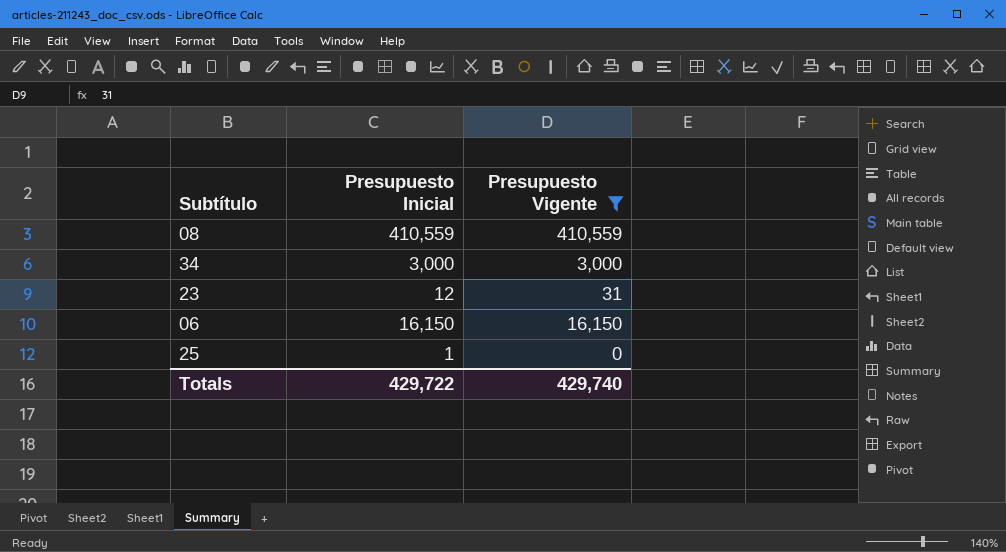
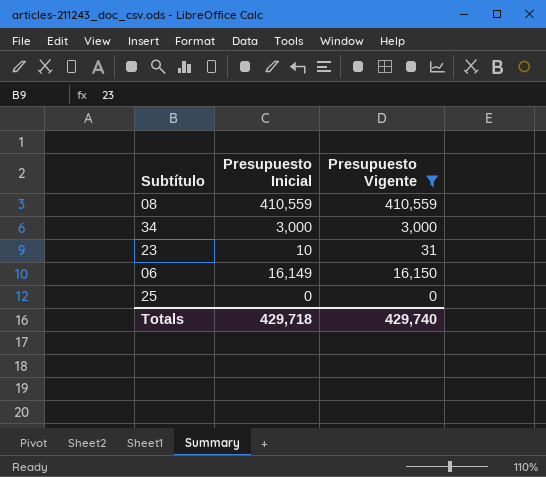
23 | Presupuesto Inicial: 12 -> 10
06 | Presupuesto Inicial: 16,150 -> 16,149
25 | Presupuesto Inicial: 1 -> 0
Totals | Presupuesto Inicial: 429,722 -> 429,718

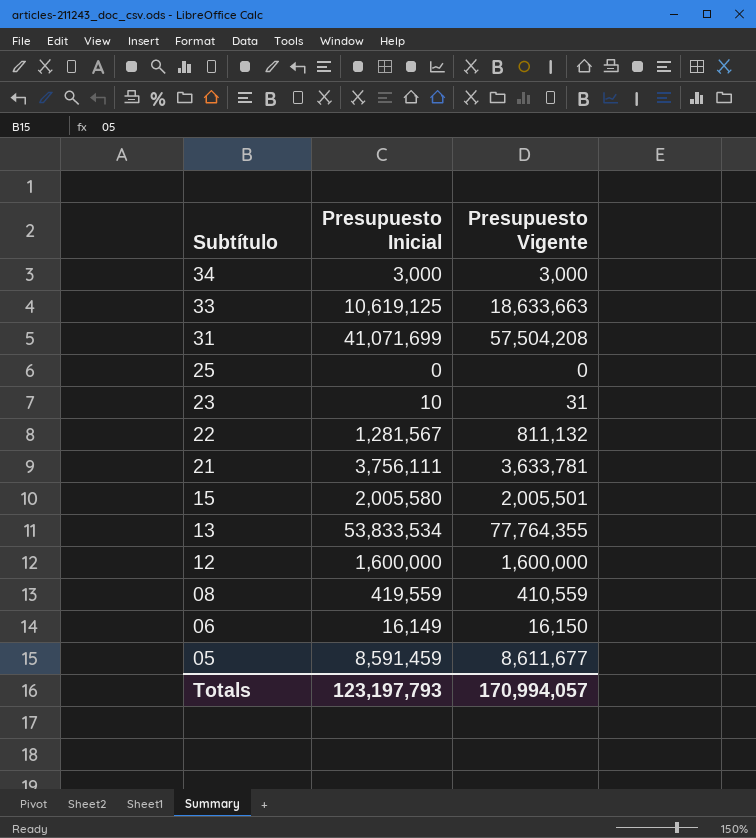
filter: Presupuesto Vigente <= 410,559 -> none
row order: none -> Subtítulo descending
08 | Presupuesto Inicial: 410,559 -> 419,559
Totals | Presupuesto Inicial: 429,718 -> 123,197,793
Totals | Presupuesto Vigente: 429,740 -> 170,994,057

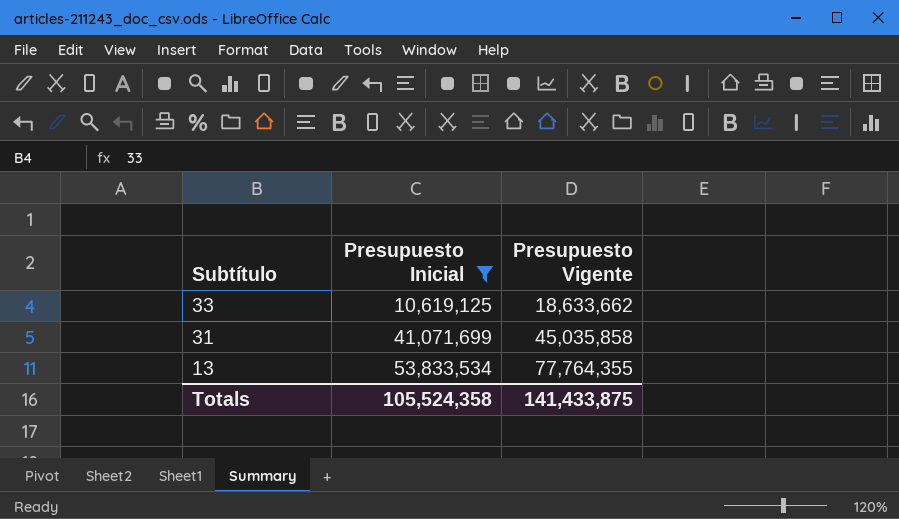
filter: none -> Presupuesto Inicial >= 10,619,125
33 | Presupuesto Vigente: 18,633,663 -> 18,633,662
31 | Presupuesto Vigente: 57,504,208 -> 45,035,858
Totals | Presupuesto Inicial: 123,197,793 -> 105,524,358
Totals | Presupuesto Vigente: 170,994,057 -> 141,433,875

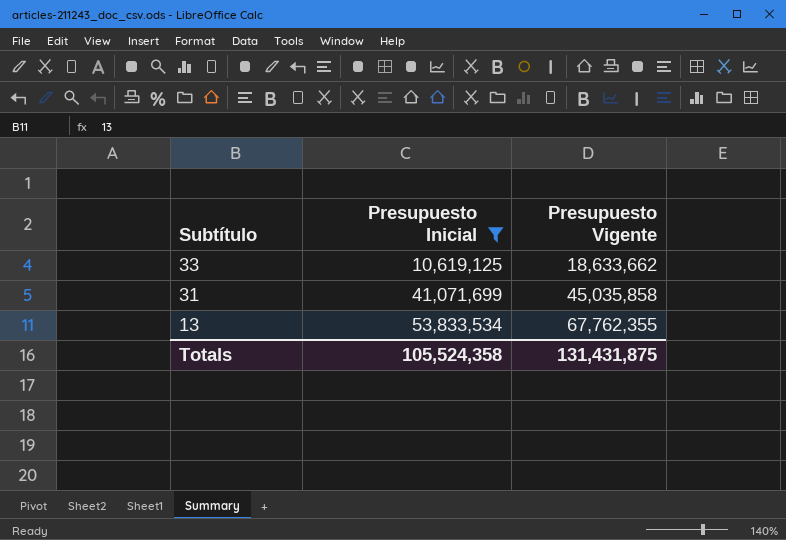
13 | Presupuesto Vigente: 77,764,355 -> 67,762,355
Totals | Presupuesto Vigente: 141,433,875 -> 131,431,875

